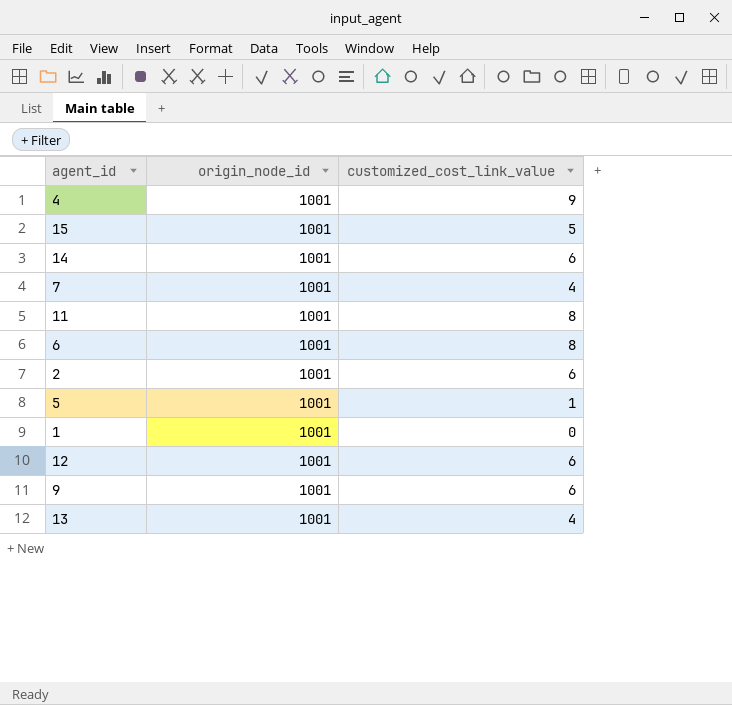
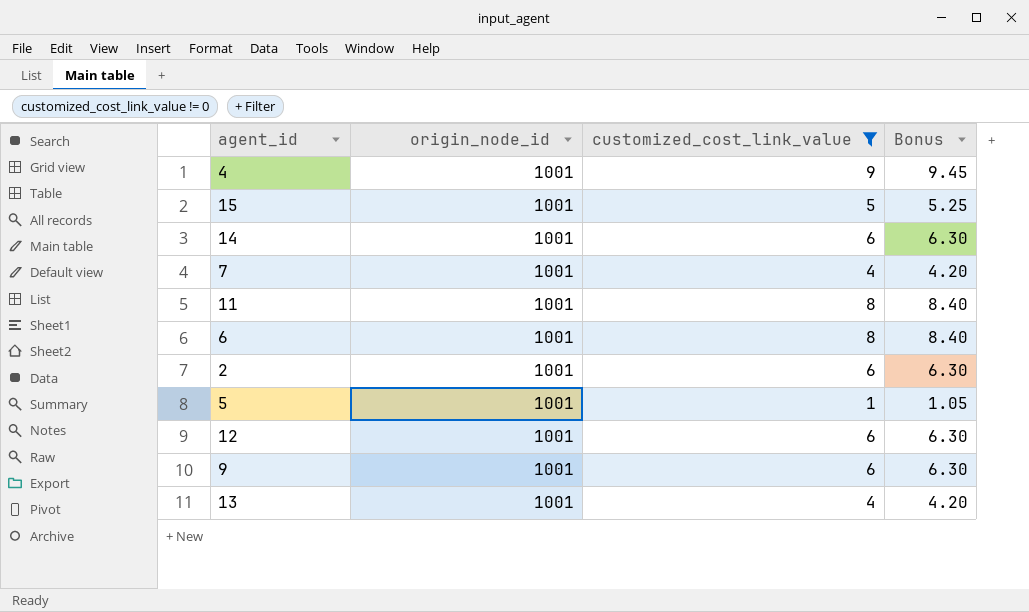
filter: none -> customized_cost_link_value != 0
column Bonus | formula: none -> [customized_cost_link_value] * 1.05

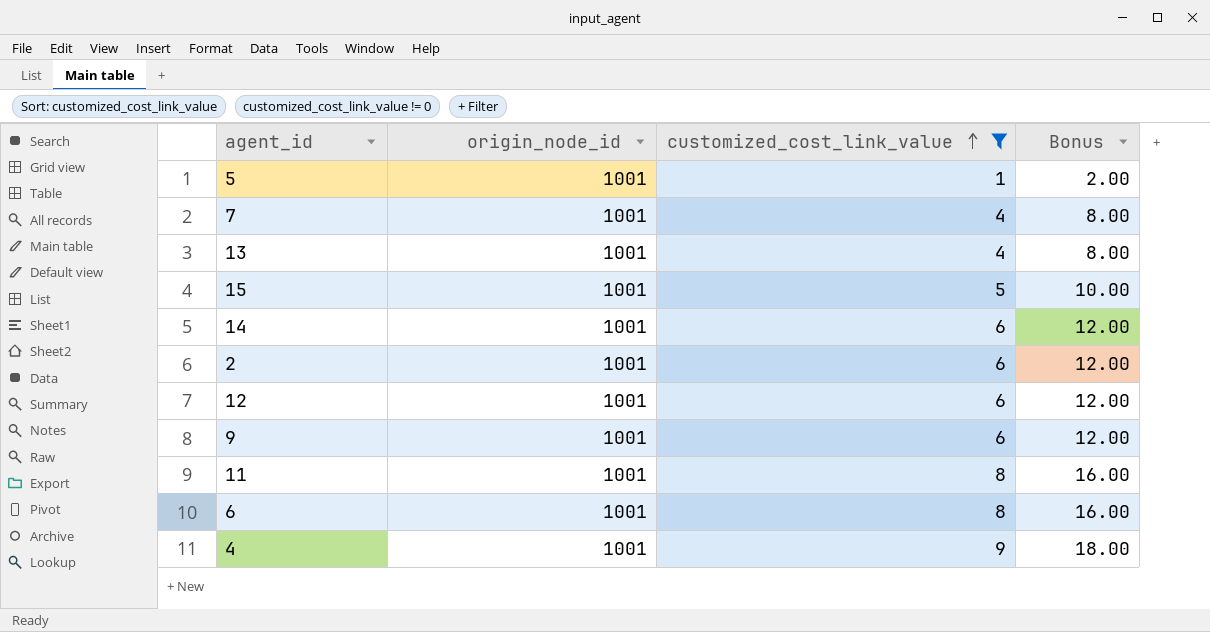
row order: none -> customized_cost_link_value ascending
column Bonus | formula: [customized_cost_link_value] * 1.05 -> [customized_cost_link_value] * 2

